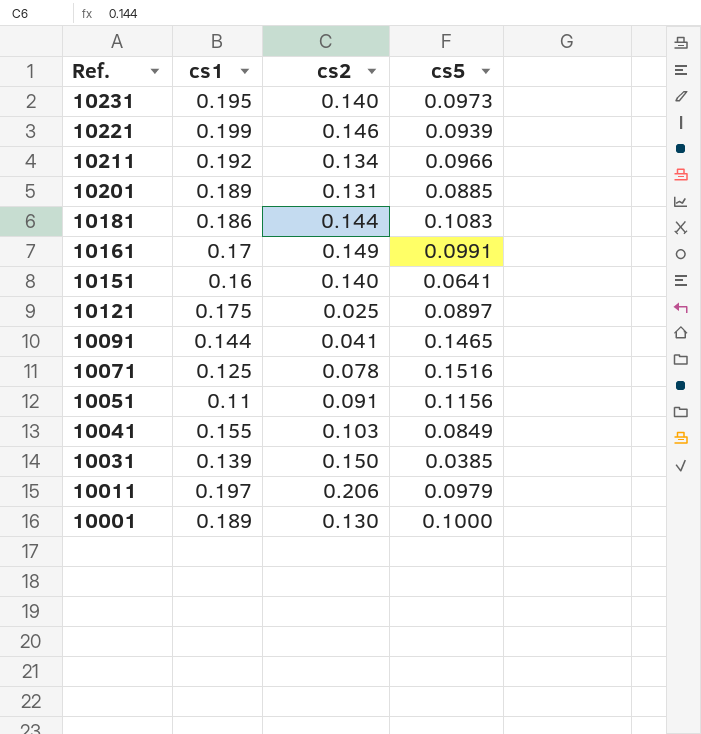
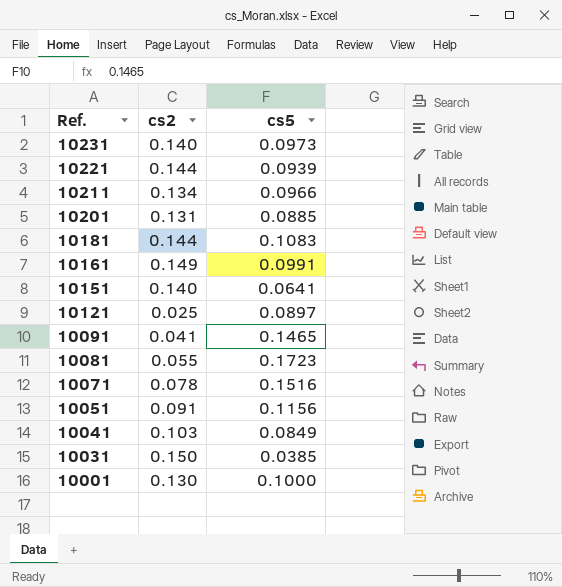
column cs1 | position: 2 -> none
row 10011: 0.197 | 0.206 | 0.0979 -> none
10221 | cs2: 0.146 -> 0.144
row 10081: none -> 0.055 | 0.1723

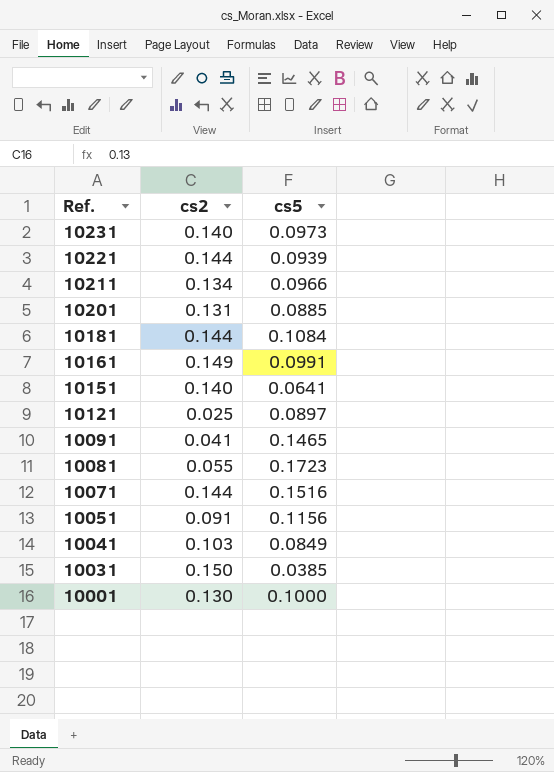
10181 | cs5: 0.1083 -> 0.1084
10071 | cs2: 0.078 -> 0.144

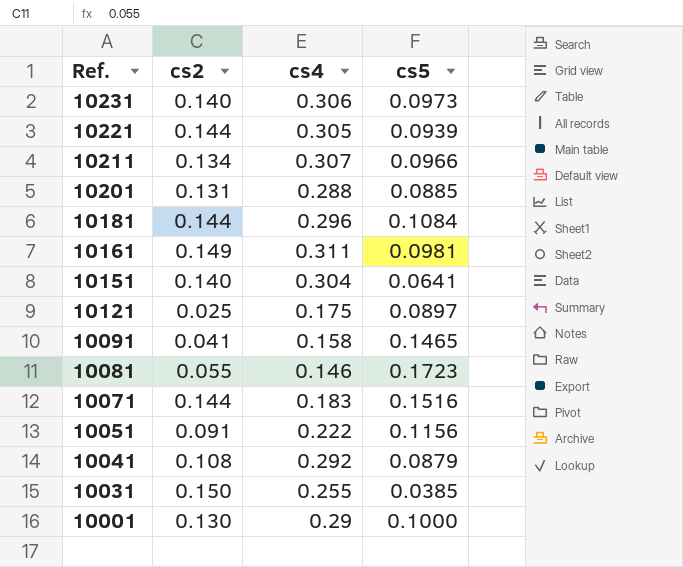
column cs4 | position: none -> 3
10161 | cs5: 0.0991 -> 0.0981
10041 | cs2: 0.103 -> 0.108
10041 | cs5: 0.0849 -> 0.0879

